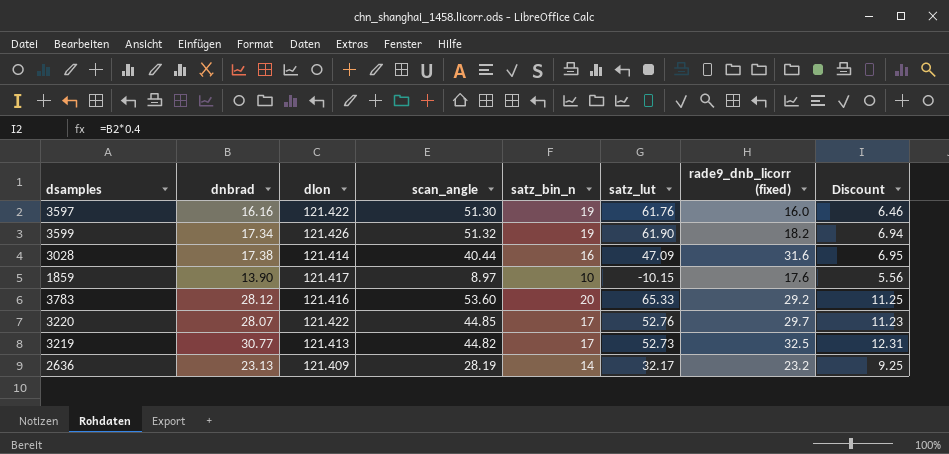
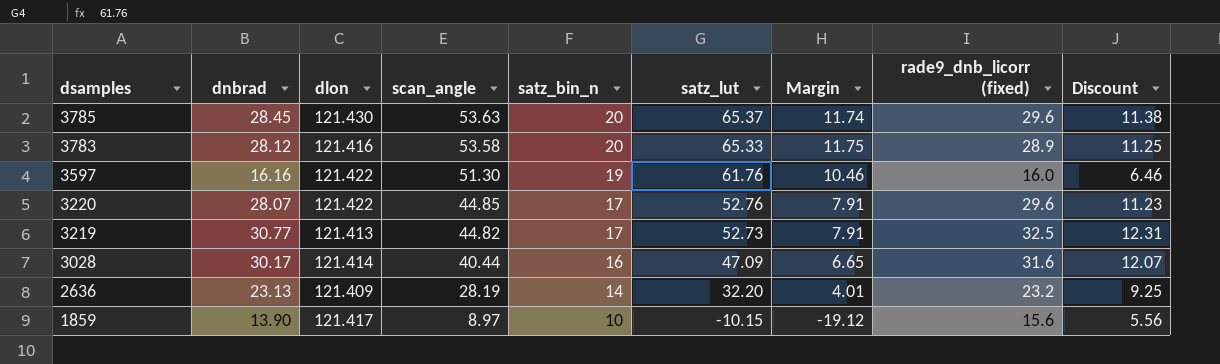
row order: none -> dsamples descending
column Margin | formula: none -> [satz_lut] - [scan_angle]
row 3599: 17.34 | 121.426 | 51.32 | 19 | 61.90 | 18.2 | 6.94 -> none
row 3785: none -> 28.45 | 121.430 | 53.63 | 20 | 65.37 | 11.74 | 29.6 | 11.38
3783 | scan_angle: 53.60 -> 53.58
3783 | rade9_dnb_licorr (fixed): 29.2 -> 28.9
3220 | rade9_dnb_licorr (fixed): 29.7 -> 29.6
3028 | dnbrad: 17.38 -> 30.17
3028 | Discount: 6.95 -> 12.07
2636 | satz_lut: 32.17 -> 32.20
1859 | rade9_dnb_licorr (fixed): 17.6 -> 15.6

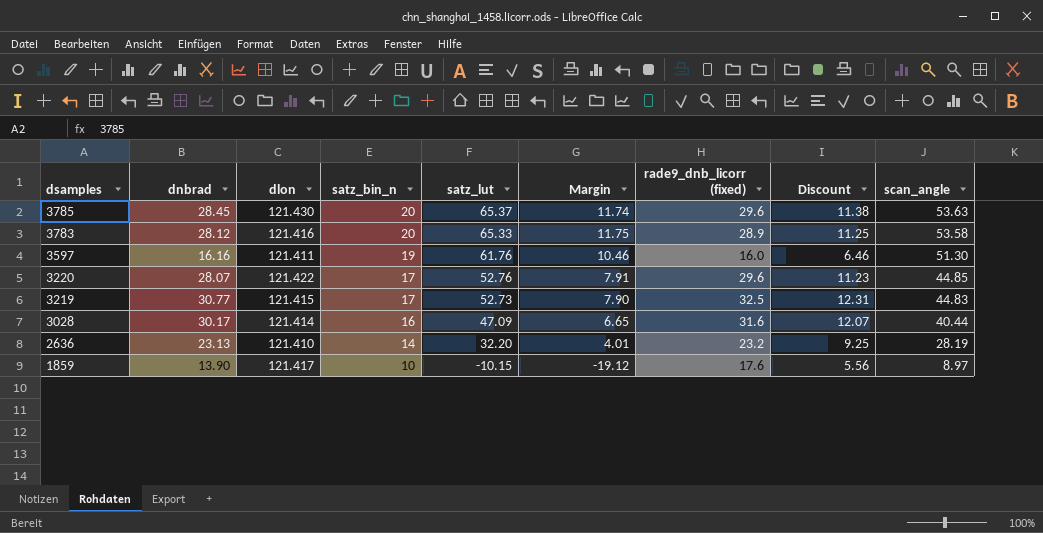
column scan_angle | position: 4 -> 9
3597 | dlon: 121.422 -> 121.411
3219 | dlon: 121.413 -> 121.415
3219 | Margin: 7.91 -> 7.90
3219 | scan_angle: 44.82 -> 44.83
2636 | dlon: 121.409 -> 121.410
1859 | rade9_dnb_licorr (fixed): 15.6 -> 17.6

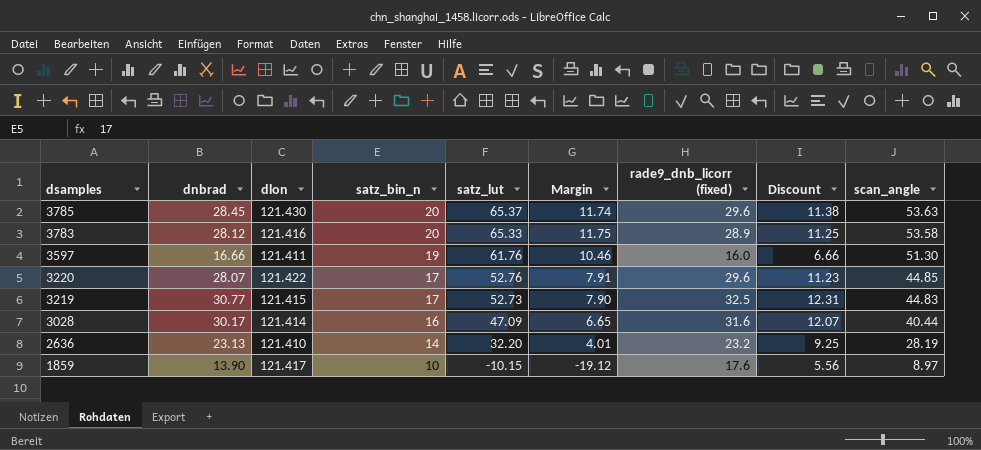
3597 | dnbrad: 16.16 -> 16.66
3597 | Discount: 6.46 -> 6.66

